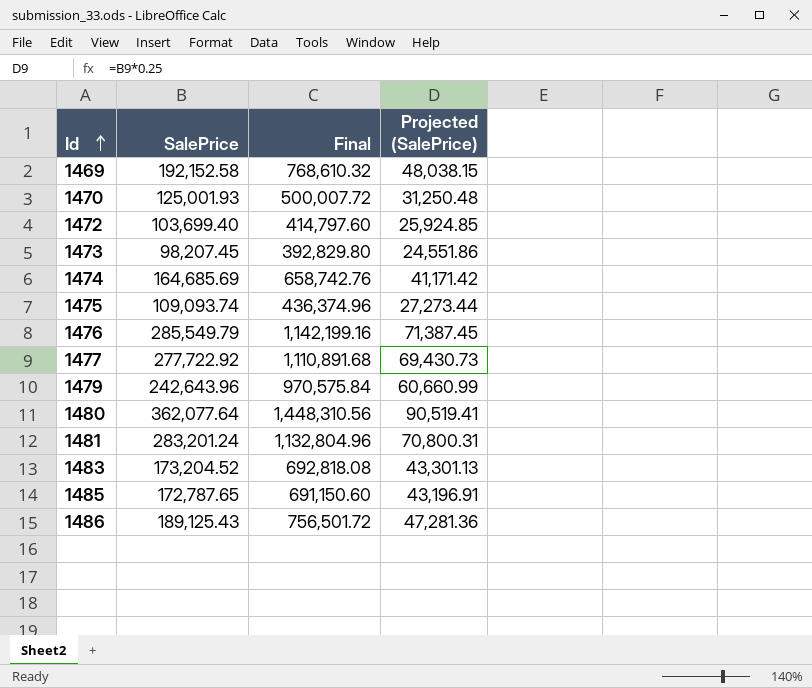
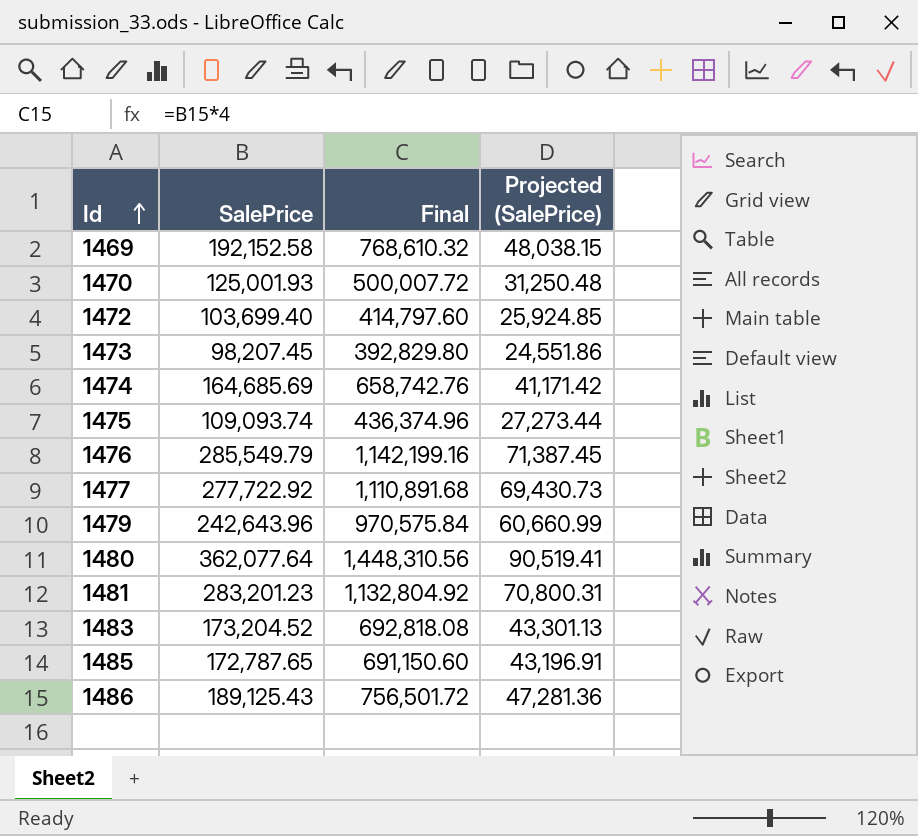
1481 | SalePrice: 283,201.24 -> 283,201.23
1481 | Final: 1,132,804.96 -> 1,132,804.92

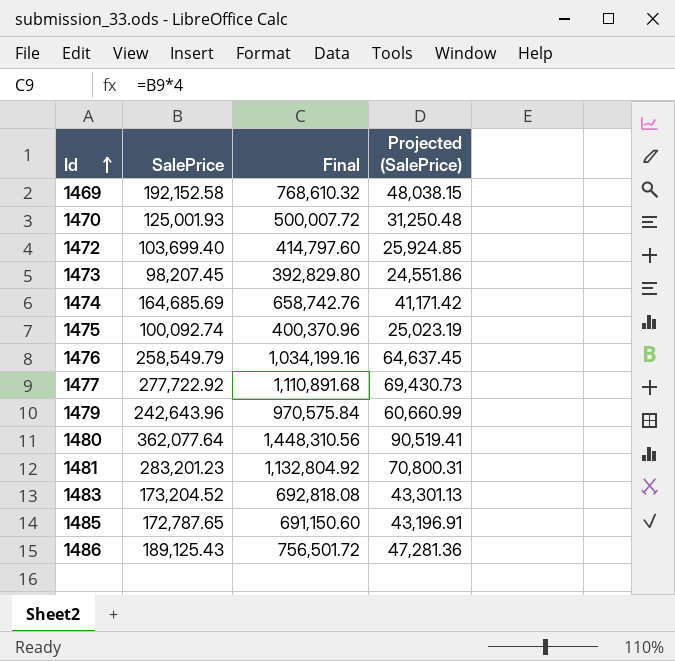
1475 | SalePrice: 109,093.74 -> 100,092.74
1475 | Final: 436,374.96 -> 400,370.96
1475 | Projected (SalePrice): 27,273.44 -> 25,023.19
1476 | SalePrice: 285,549.79 -> 258,549.79
1476 | Final: 1,142,199.16 -> 1,034,199.16
1476 | Projected (SalePrice): 71,387.45 -> 64,637.45

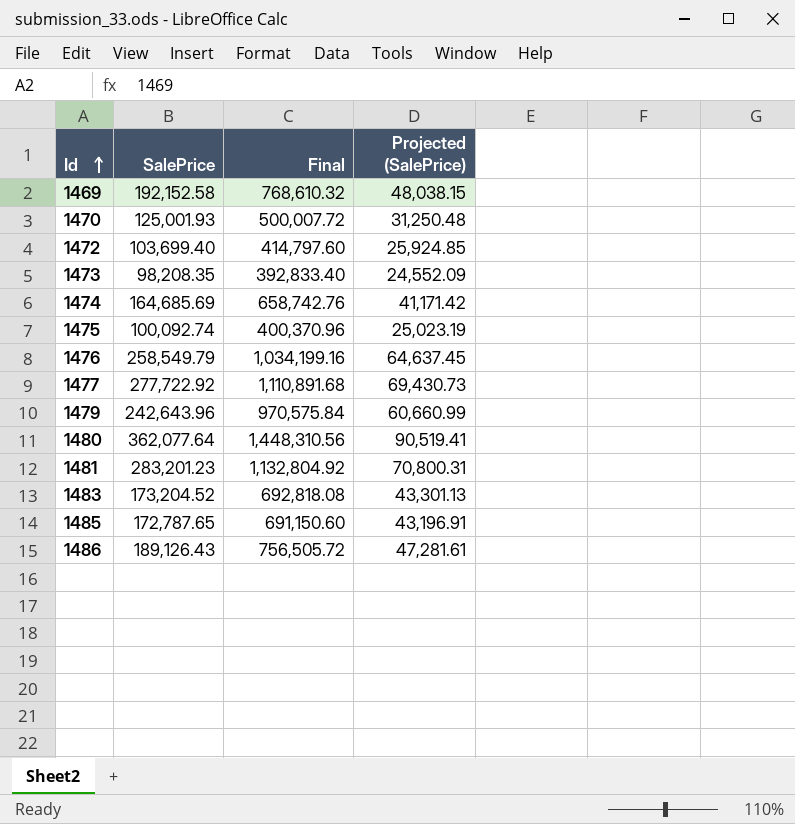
1473 | SalePrice: 98,207.45 -> 98,208.35
1473 | Final: 392,829.80 -> 392,833.40
1473 | Projected (SalePrice): 24,551.86 -> 24,552.09
1486 | SalePrice: 189,125.43 -> 189,126.43
1486 | Final: 756,501.72 -> 756,505.72
1486 | Projected (SalePrice): 47,281.36 -> 47,281.61

